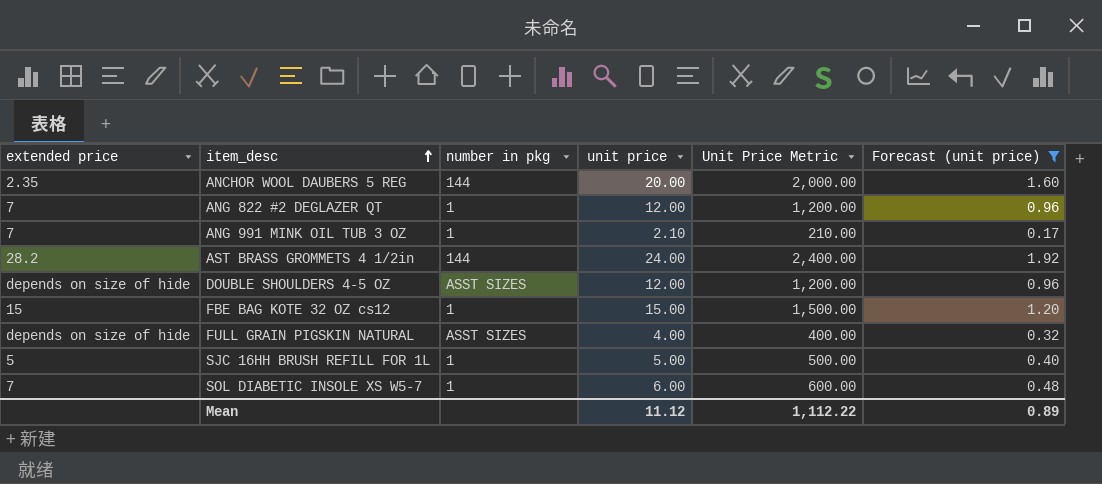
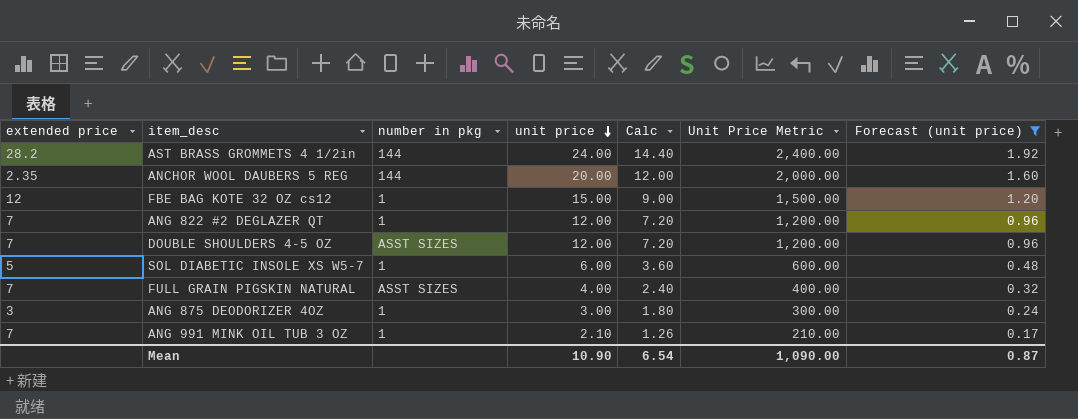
row order: item_desc ascending -> unit price descending
column Calc | formula: none -> [unit price] * 0.6
row SJC 16HH BRUSH REFILL FOR 1L: 5 | 1 | 5.00 | 500.00 | 0.40 -> none
FBE BAG KOTE 32 OZ cs12 | extended price: 15 -> 12
DOUBLE SHOULDERS 4-5 OZ | extended price: depends on size of hide -> 7
SOL DIABETIC INSOLE XS W5-7 | extended price: 7 -> 5
FULL GRAIN PIGSKIN NATURAL | extended price: depends on size of hide -> 7
row ANG 875 DEODORIZER 4OZ: none -> 3 | 1 | 3.00 | 1.80 | 300.00 | 0.24
Mean | unit price: 11.12 -> 10.90
Mean | Unit Price Metric: 1,112.22 -> 1,090.00
Mean | Forecast (unit price): 0.89 -> 0.87

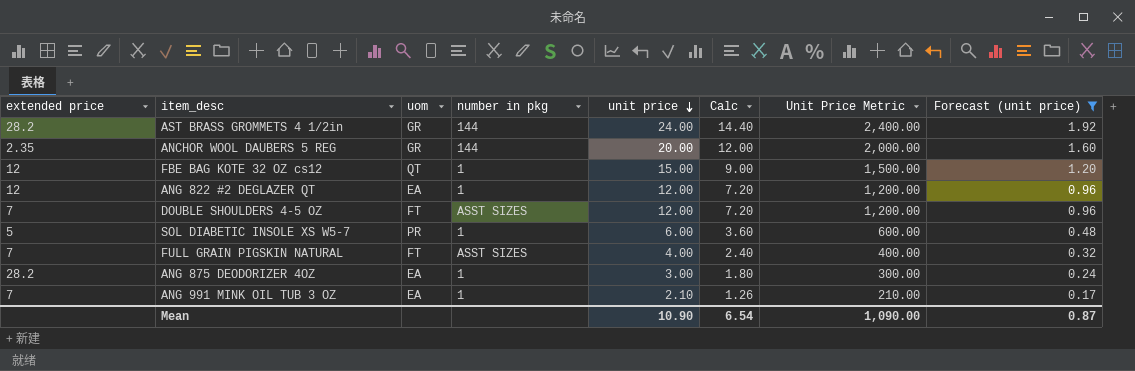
column uom | position: none -> 3
ANG 822 #2 DEGLAZER QT | extended price: 7 -> 12
ANG 875 DEODORIZER 4OZ | extended price: 3 -> 28.2

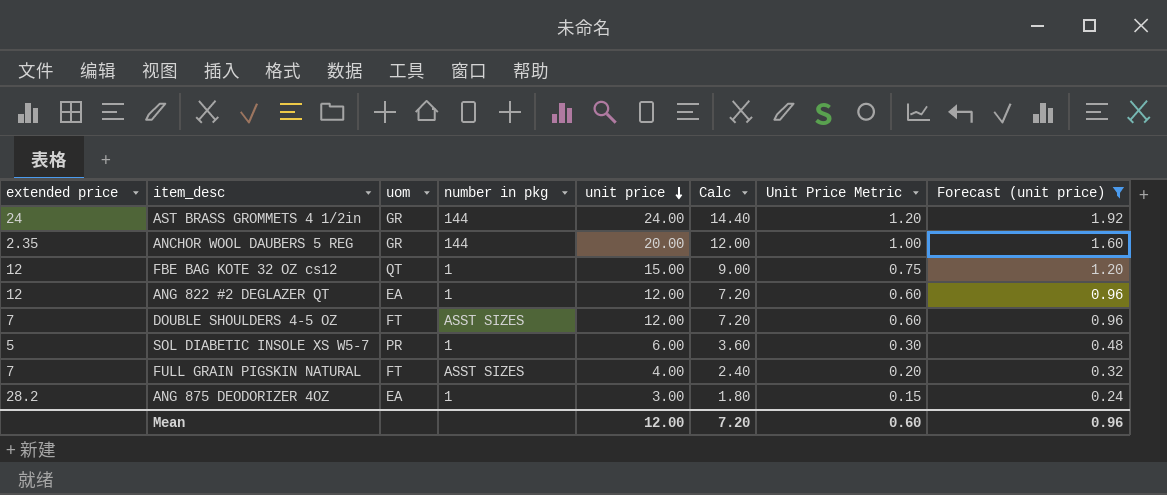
column Unit Price Metric | formula: [unit price] * 100 -> [unit price] * 0.05
row ANG 991 MINK OIL TUB 3 OZ: 7 | EA | 1 | 2.10 | 1.26 | 210.00 | 0.17 -> none
AST BRASS GROMMETS 4 1/2in | extended price: 28.2 -> 24
Mean | unit price: 10.90 -> 12.00
Mean | Calc: 6.54 -> 7.20
Mean | Unit Price Metric: 1,090.00 -> 0.60
Mean | Forecast (unit price): 0.87 -> 0.96

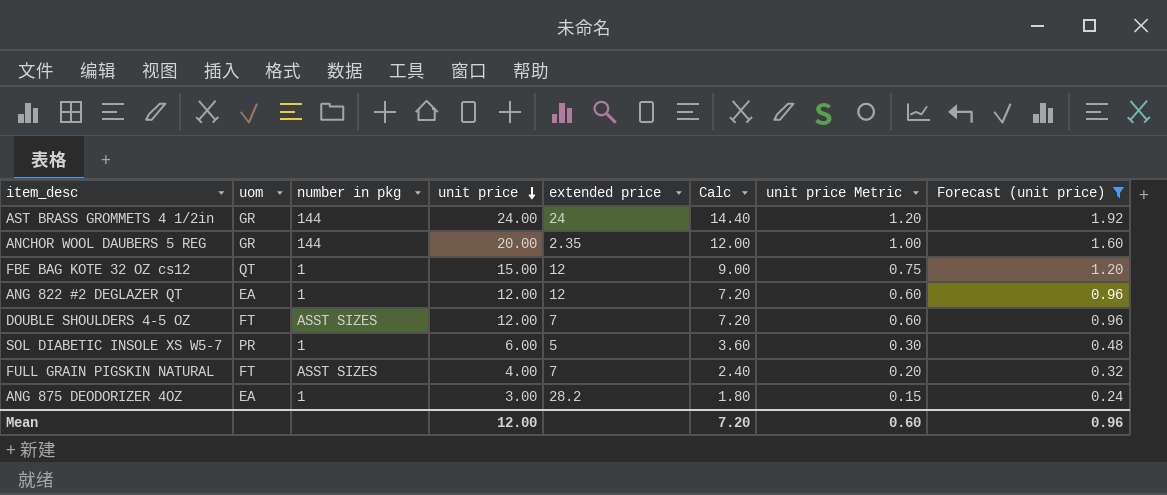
column extended price | position: 1 -> 5
column name: Unit Price Metric -> unit price Metric

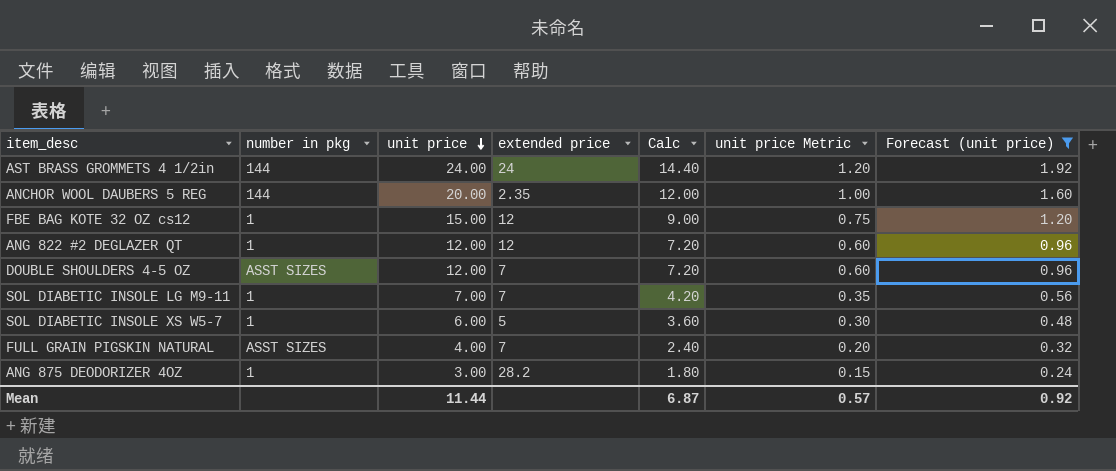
column uom | position: 2 -> none
row SOL DIABETIC INSOLE LG M9-11: none -> 1 | 7.00 | 7 | 4.20 | 0.35 | 0.56
Mean | unit price: 12.00 -> 11.44
Mean | Calc: 7.20 -> 6.87
Mean | unit price Metric: 0.60 -> 0.57
Mean | Forecast (unit price): 0.96 -> 0.92

